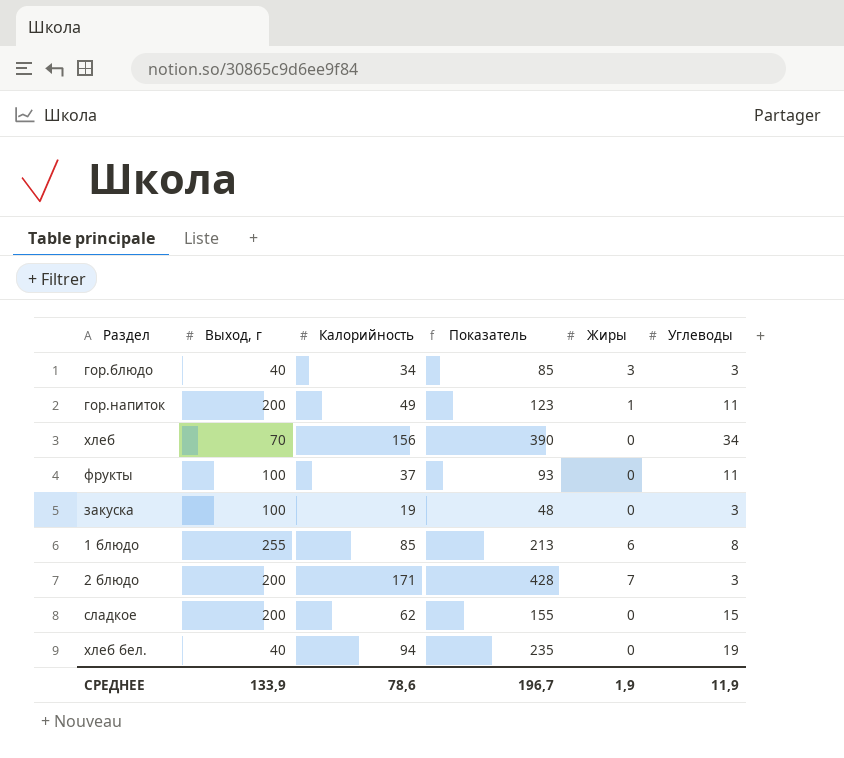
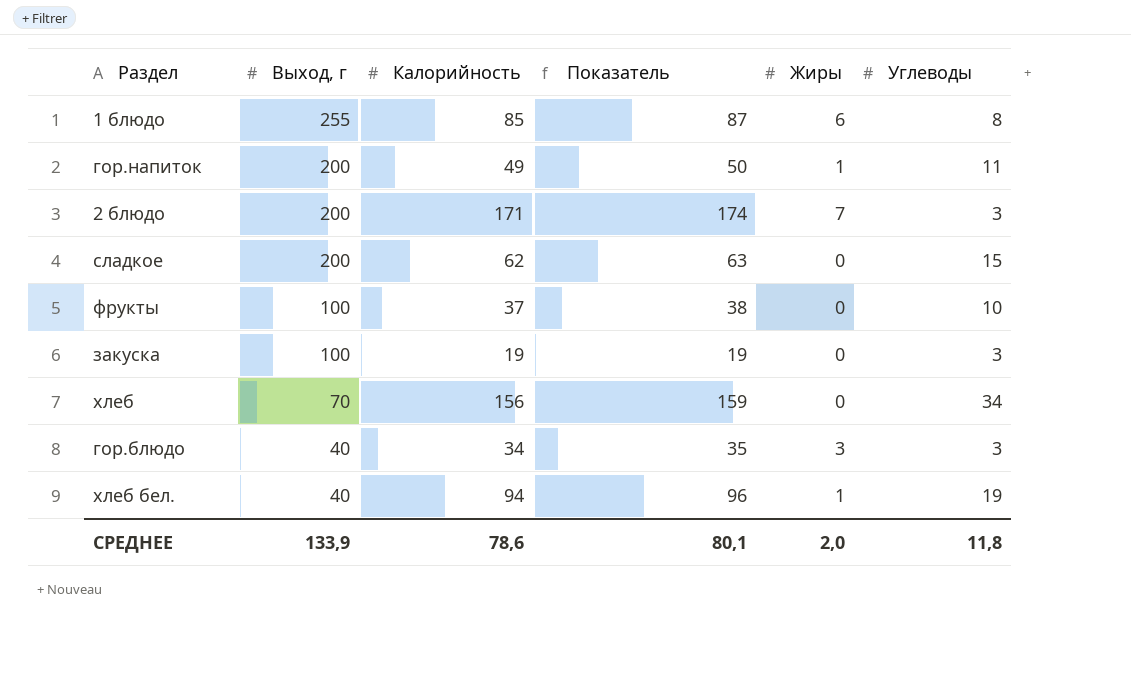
row order: none -> Выход, г descending
column Показатель | formula: [Калорийность] * 2,5 -> [Калорийность] * 1,02
фрукты | Углеводы: 11 -> 10
хлеб бел. | Жиры: 0 -> 1
СРЕДНЕЕ | Показатель: 196,7 -> 80,1
СРЕДНЕЕ | Жиры: 1,9 -> 2,0
СРЕДНЕЕ | Углеводы: 11,9 -> 11,8

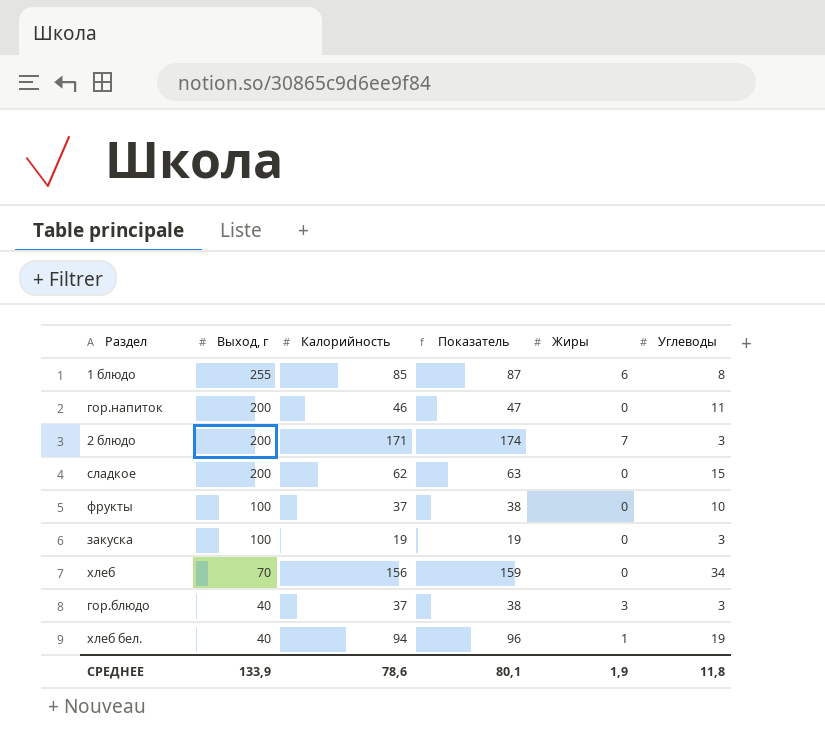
гор.напиток | Калорийность: 49 -> 46
гор.напиток | Показатель: 50 -> 47
гор.напиток | Жиры: 1 -> 0
гор.блюдо | Калорийность: 34 -> 37
гор.блюдо | Показатель: 35 -> 38
СРЕДНЕЕ | Жиры: 2,0 -> 1,9

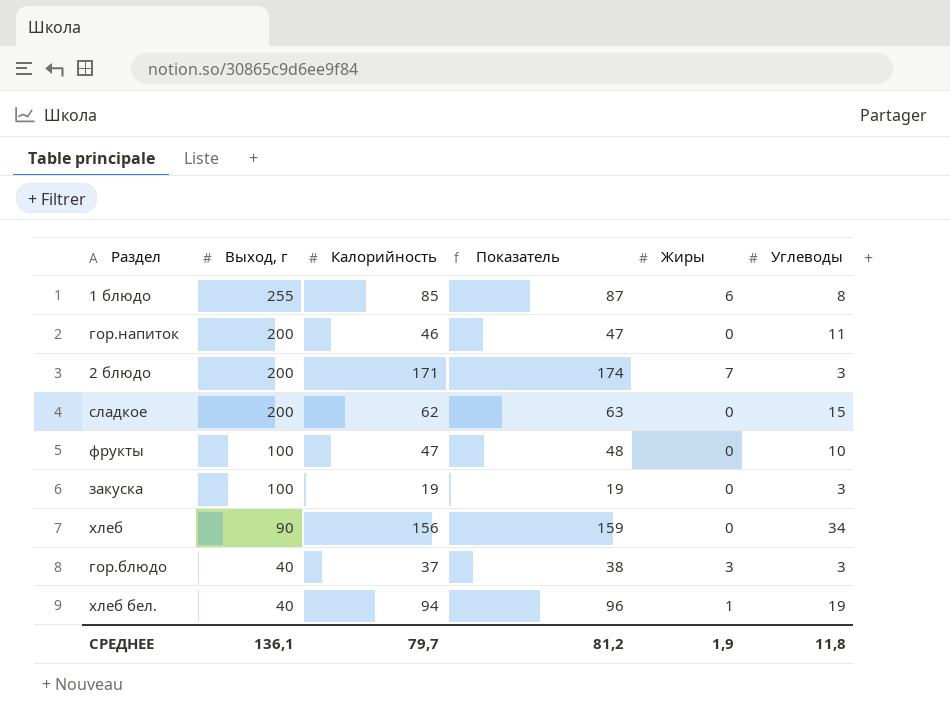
фрукты | Калорийность: 37 -> 47
фрукты | Показатель: 38 -> 48
хлеб | Выход, г: 70 -> 90
СРЕДНЕЕ | Выход, г: 133,9 -> 136,1
СРЕДНЕЕ | Калорийность: 78,6 -> 79,7
СРЕДНЕЕ | Показатель: 80,1 -> 81,2

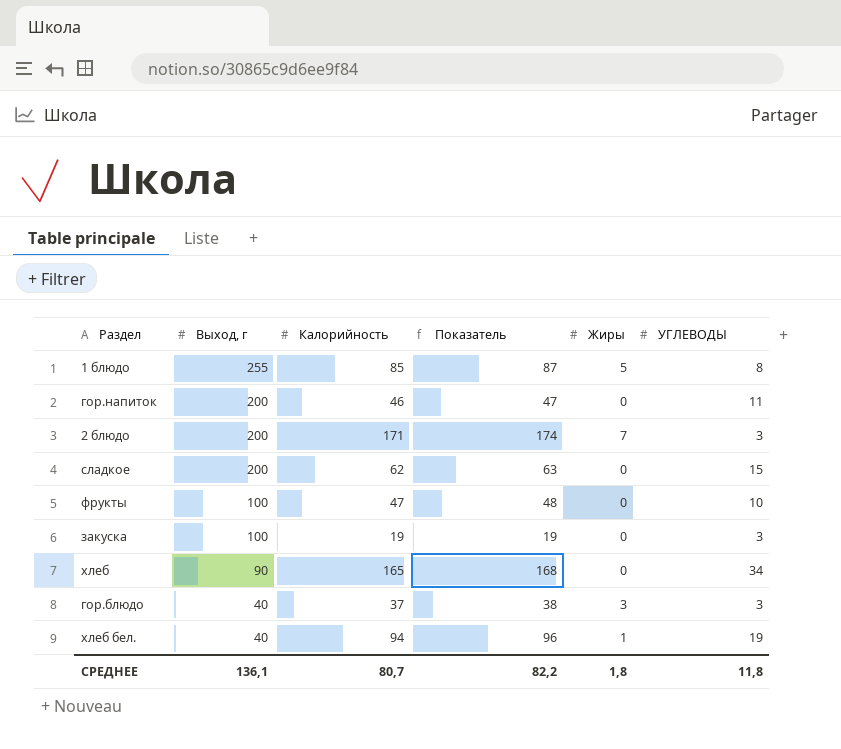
column name: Углеводы -> УГЛЕВОДЫ
1 блюдо | Жиры: 6 -> 5
хлеб | Калорийность: 156 -> 165
хлеб | Показатель: 159 -> 168
СРЕДНЕЕ | Калорийность: 79,7 -> 80,7
СРЕДНЕЕ | Показатель: 81,2 -> 82,2
СРЕДНЕЕ | Жиры: 1,9 -> 1,8

